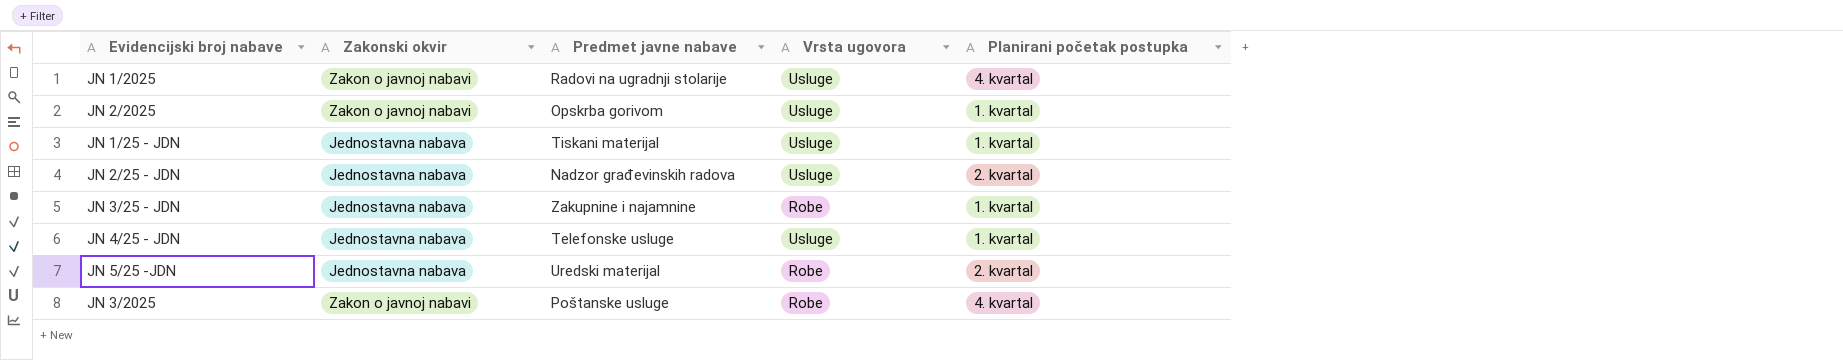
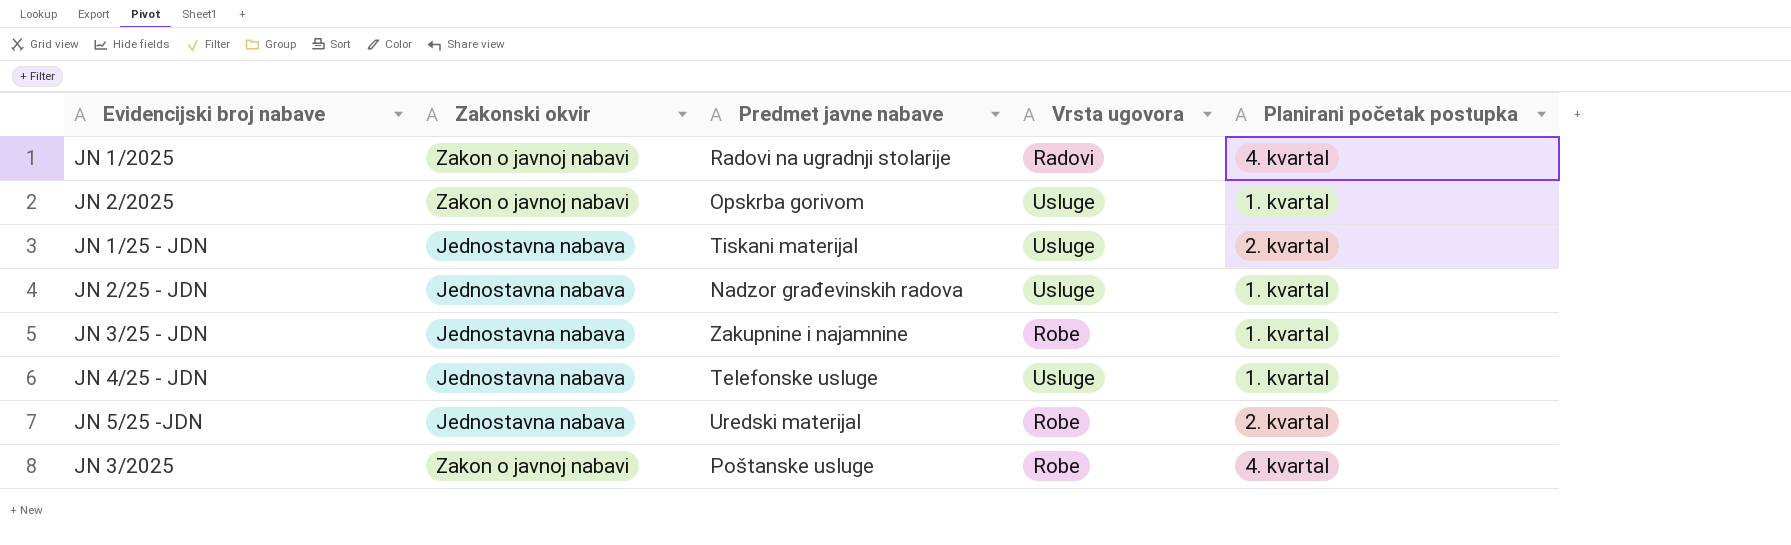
JN 1/2025 | Vrsta ugovora: Usluge -> Radovi
JN 1/25 - JDN | Planirani početak postupka: 1. kvartal -> 2. kvartal
JN 2/25 - JDN | Planirani početak postupka: 2. kvartal -> 1. kvartal

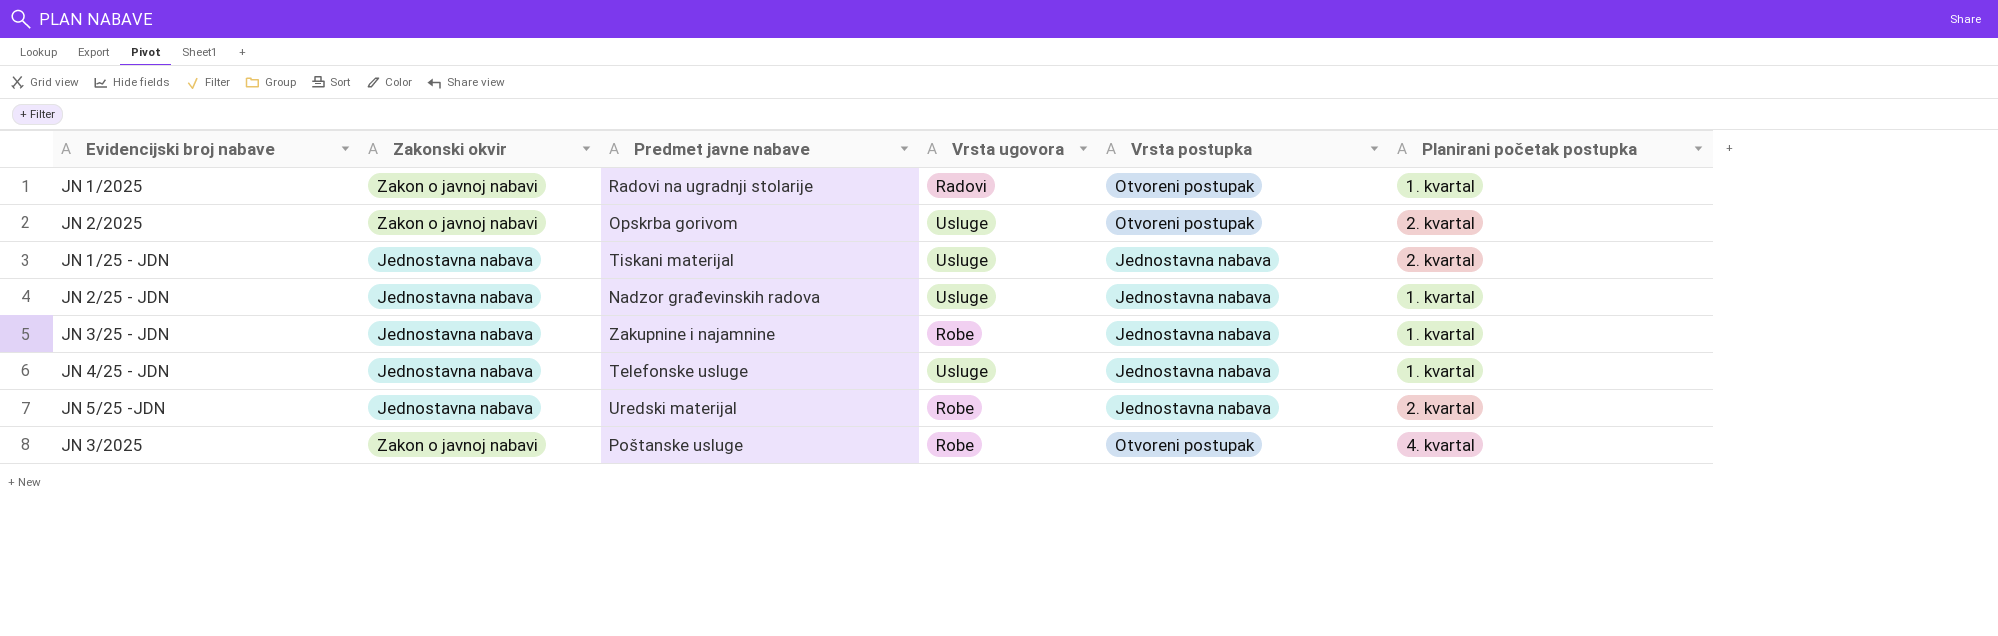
column Vrsta postupka | position: none -> 5
JN 1/2025 | Planirani početak postupka: 4. kvartal -> 1. kvartal
JN 2/2025 | Planirani početak postupka: 1. kvartal -> 2. kvartal

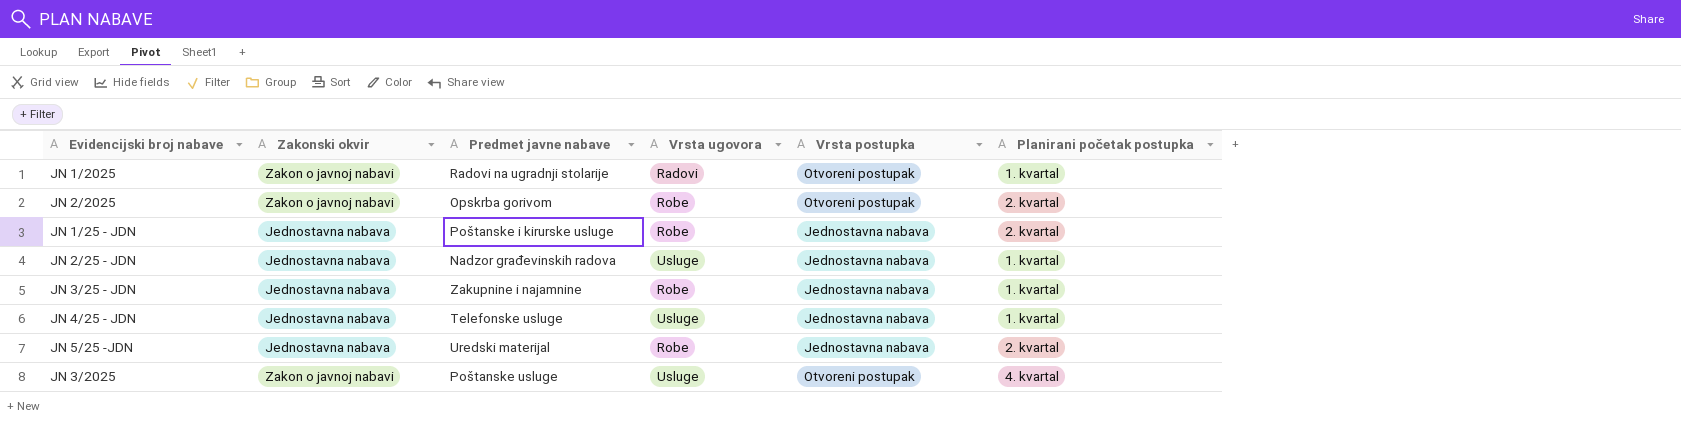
JN 2/2025 | Vrsta ugovora: Usluge -> Robe
JN 1/25 - JDN | Predmet javne nabave: Tiskani materijal -> Poštanske i kirurske usluge
JN 1/25 - JDN | Vrsta ugovora: Usluge -> Robe
JN 3/2025 | Vrsta ugovora: Robe -> Usluge

